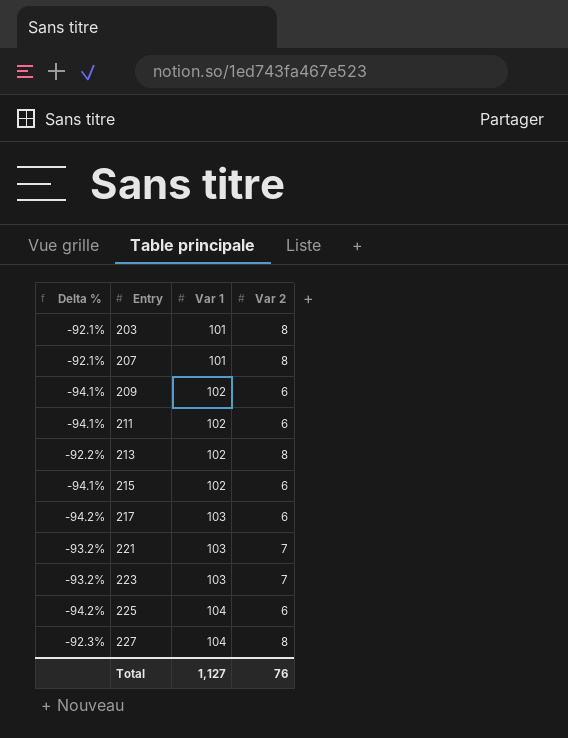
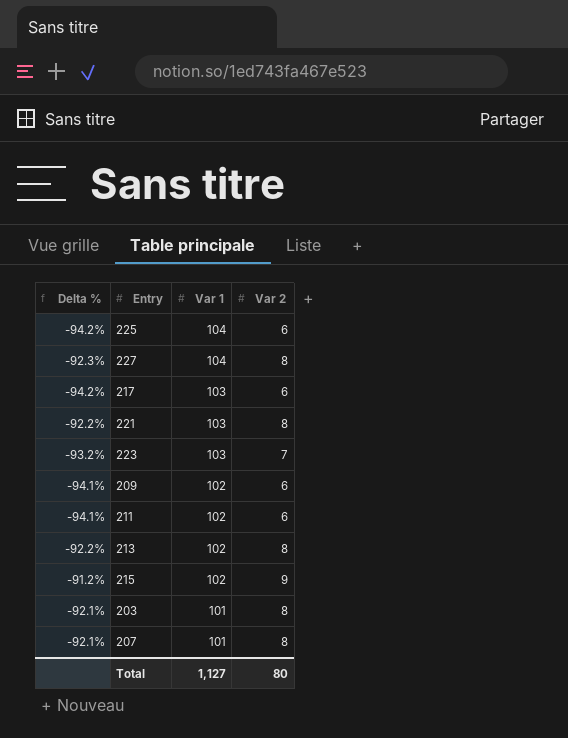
row order: Entry ascending -> Var 1 descending
221 | Delta %: -93.2% -> -92.2%
221 | Var 2: 7 -> 8
215 | Delta %: -94.1% -> -91.2%
215 | Var 2: 6 -> 9
Total | Var 2: 76 -> 80

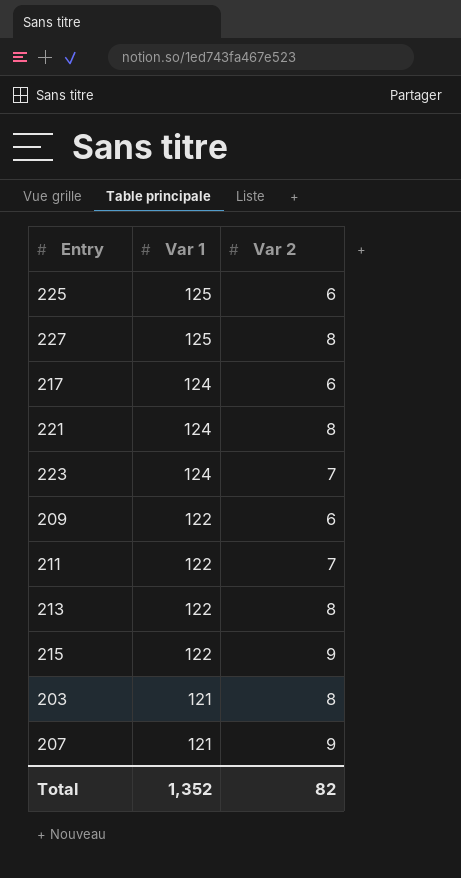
column Delta % | formula: ([Var 2] - [Var 1]) / [Var 1] -> none
225 | Var 1: 104 -> 125
227 | Var 1: 104 -> 125
217 | Var 1: 103 -> 124
221 | Var 1: 103 -> 124
223 | Var 1: 103 -> 124
209 | Var 1: 102 -> 122
211 | Var 1: 102 -> 122
211 | Var 2: 6 -> 7
213 | Var 1: 102 -> 122
215 | Var 1: 102 -> 122
203 | Var 1: 101 -> 121
207 | Var 1: 101 -> 121
207 | Var 2: 8 -> 9
Total | Var 1: 1,127 -> 1,352
Total | Var 2: 80 -> 82

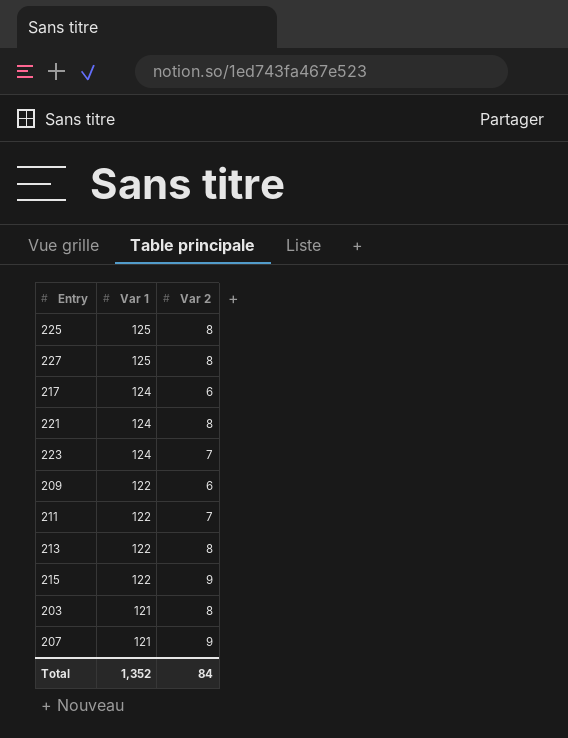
225 | Var 2: 6 -> 8
Total | Var 2: 82 -> 84

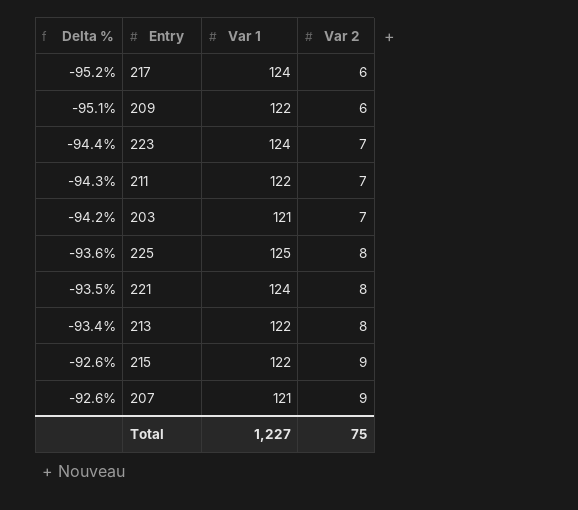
row order: Var 1 descending -> Delta % ascending
column Delta % | formula: none -> ([Var 2] - [Var 1]) / [Var 1]
row 227: 125 | 8 -> none
203 | Var 2: 8 -> 7
Total | Var 1: 1,352 -> 1,227
Total | Var 2: 84 -> 75

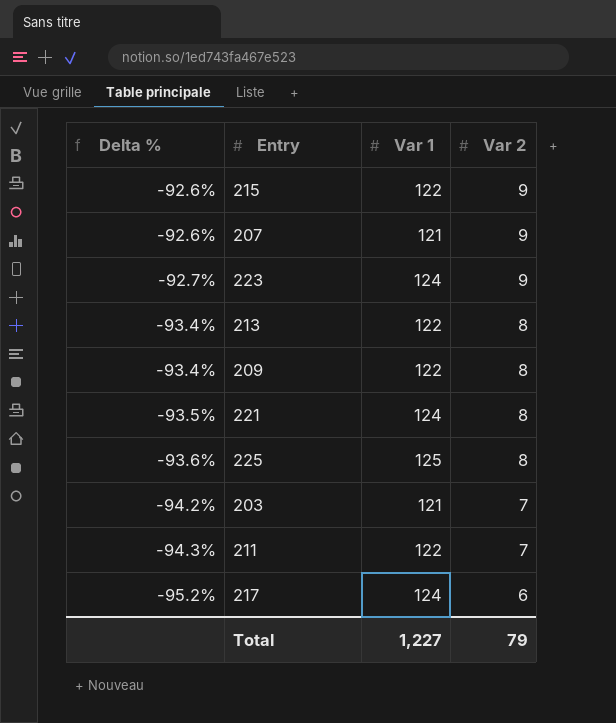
row order: Delta % ascending -> Delta % descending
223 | Delta %: -94.4% -> -92.7%
223 | Var 2: 7 -> 9
209 | Delta %: -95.1% -> -93.4%
209 | Var 2: 6 -> 8
Total | Var 2: 75 -> 79

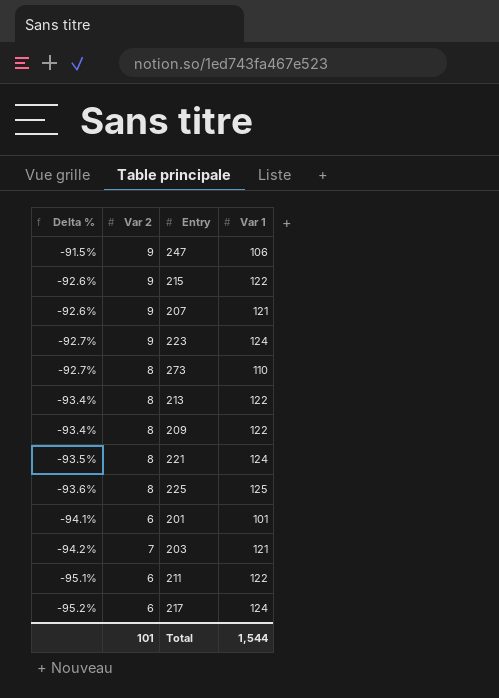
column Var 2 | position: 4 -> 2
row 247: none -> -91.5% | 9 | 106
row 273: none -> -92.7% | 8 | 110
row 201: none -> -94.1% | 6 | 101
211 | Delta %: -94.3% -> -95.1%
211 | Var 2: 7 -> 6
Total | Var 2: 79 -> 101
Total | Var 1: 1,227 -> 1,544

